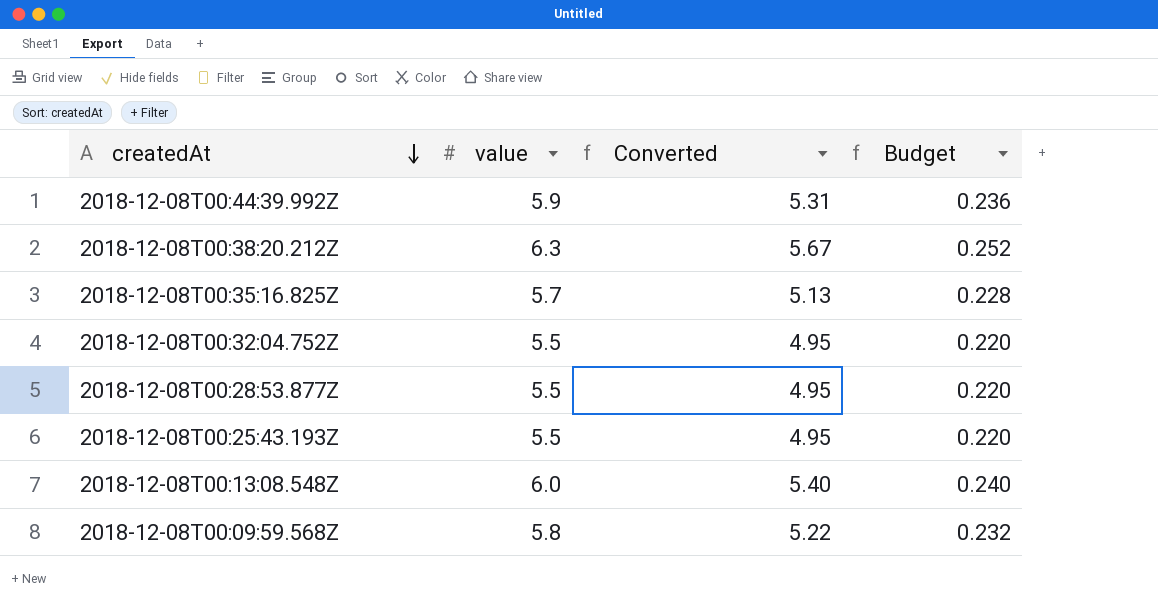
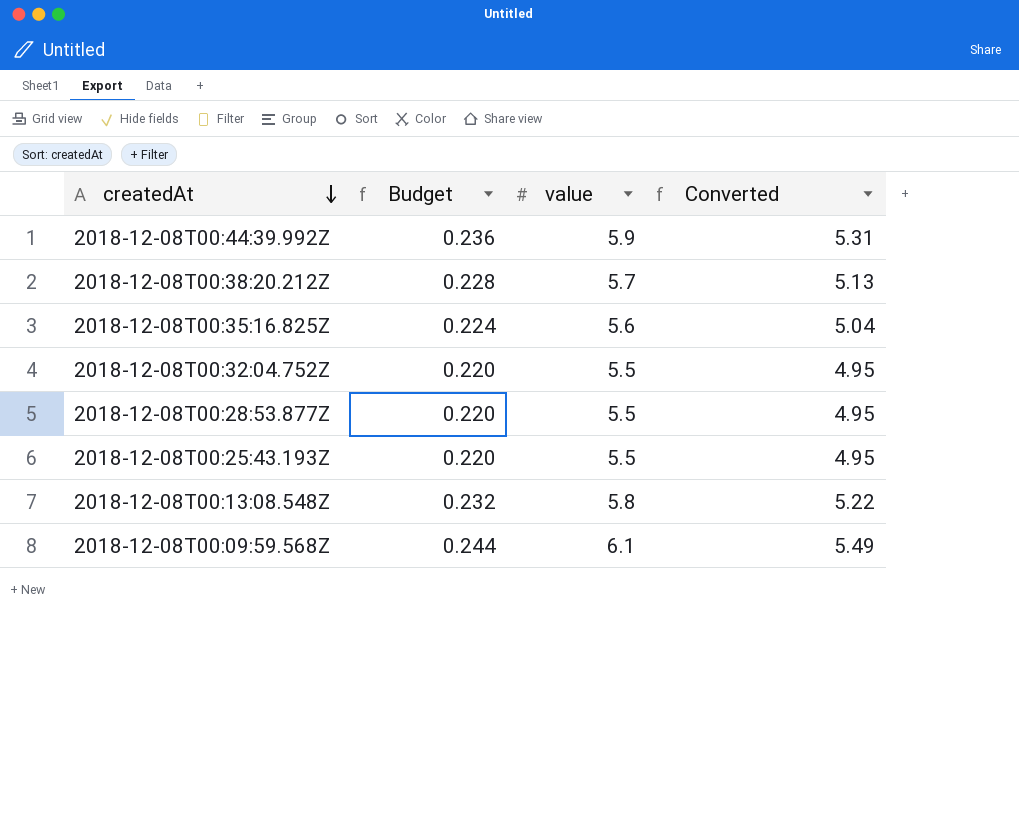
column Budget | position: 4 -> 2
2018-12-08T00:38:20.212Z | Budget: 0.252 -> 0.228
2018-12-08T00:38:20.212Z | value: 6.3 -> 5.7
2018-12-08T00:38:20.212Z | Converted: 5.67 -> 5.13
2018-12-08T00:35:16.825Z | Budget: 0.228 -> 0.224
2018-12-08T00:35:16.825Z | value: 5.7 -> 5.6
2018-12-08T00:35:16.825Z | Converted: 5.13 -> 5.04
2018-12-08T00:13:08.548Z | Budget: 0.240 -> 0.232
2018-12-08T00:13:08.548Z | value: 6.0 -> 5.8
2018-12-08T00:13:08.548Z | Converted: 5.40 -> 5.22
2018-12-08T00:09:59.568Z | Budget: 0.232 -> 0.244
2018-12-08T00:09:59.568Z | value: 5.8 -> 6.1
2018-12-08T00:09:59.568Z | Converted: 5.22 -> 5.49

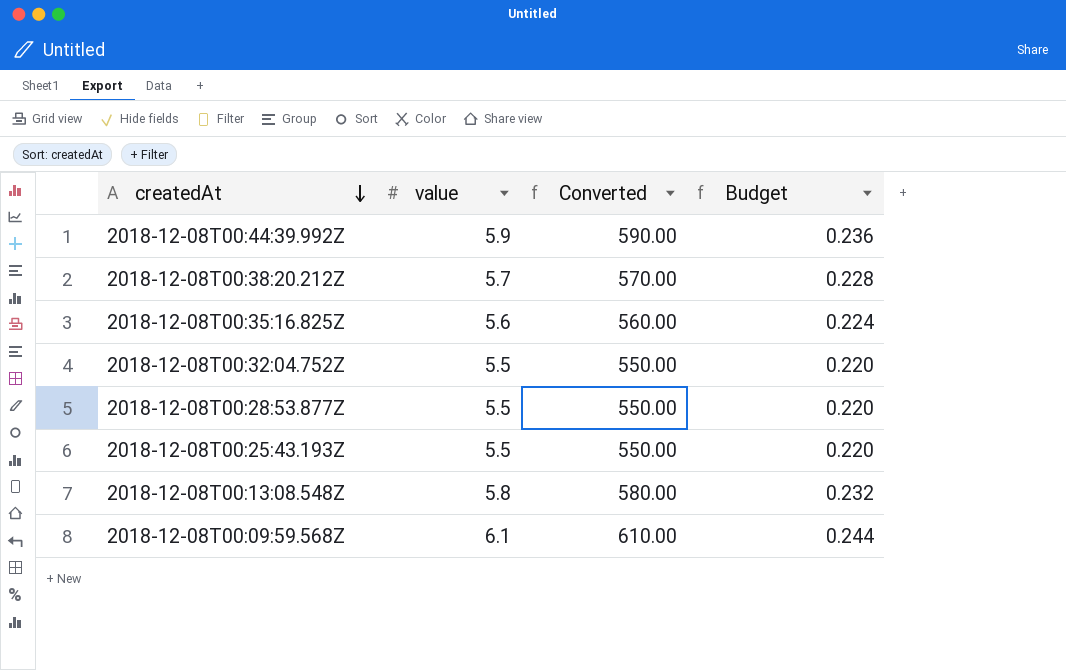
column Converted | formula: [value] * 0.9 -> [value] * 100
column Budget | position: 2 -> 4

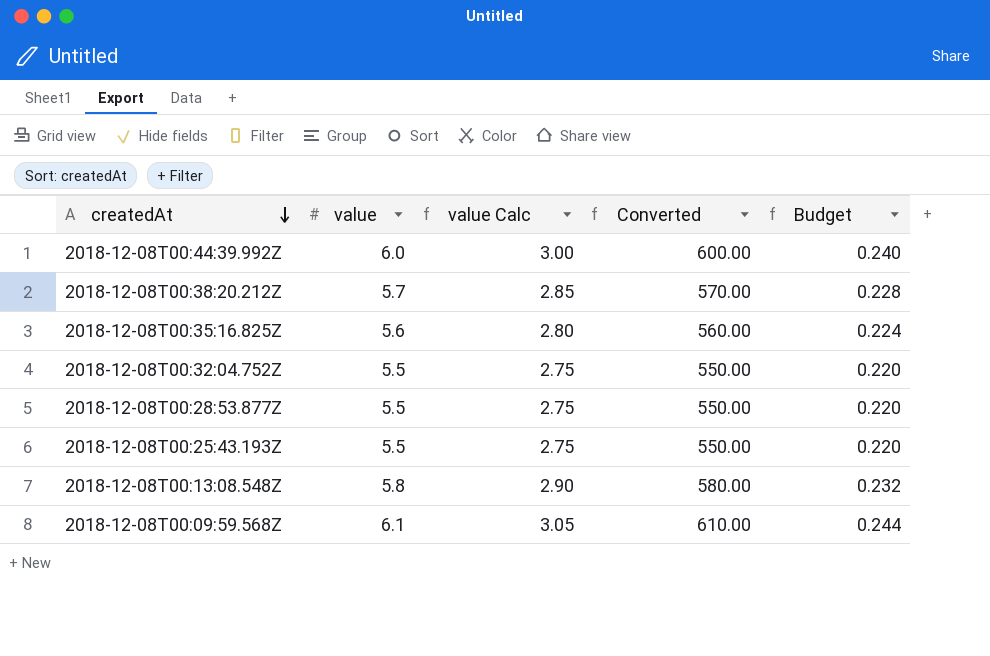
column value Calc | formula: none -> [value] * 0.5
2018-12-08T00:44:39.992Z | value: 5.9 -> 6.0
2018-12-08T00:44:39.992Z | Converted: 590.00 -> 600.00
2018-12-08T00:44:39.992Z | Budget: 0.236 -> 0.240

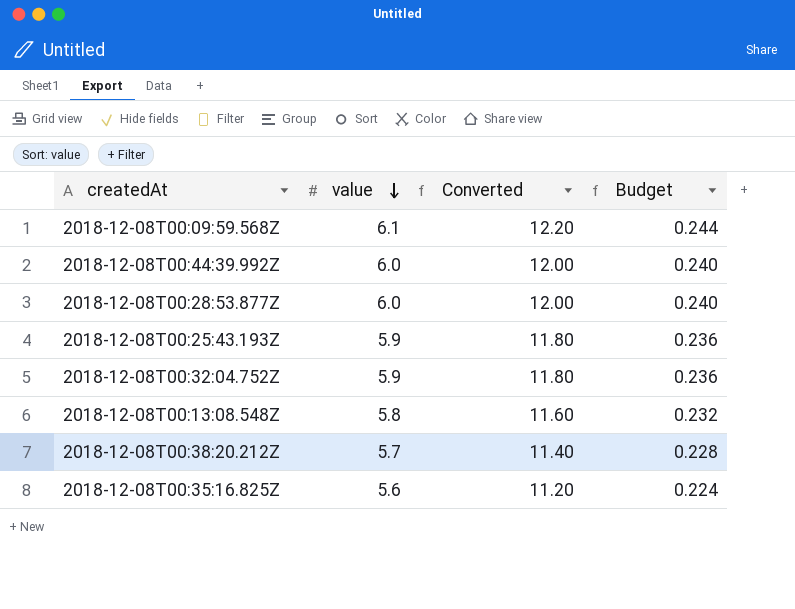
row order: createdAt descending -> value descending
column value Calc | formula: [value] * 0.5 -> none
column Converted | formula: [value] * 100 -> [value] * 2
2018-12-08T00:28:53.877Z | value: 5.5 -> 6.0
2018-12-08T00:28:53.877Z | Budget: 0.220 -> 0.240
2018-12-08T00:25:43.193Z | value: 5.5 -> 5.9
2018-12-08T00:25:43.193Z | Budget: 0.220 -> 0.236
2018-12-08T00:32:04.752Z | value: 5.5 -> 5.9
2018-12-08T00:32:04.752Z | Budget: 0.220 -> 0.236

